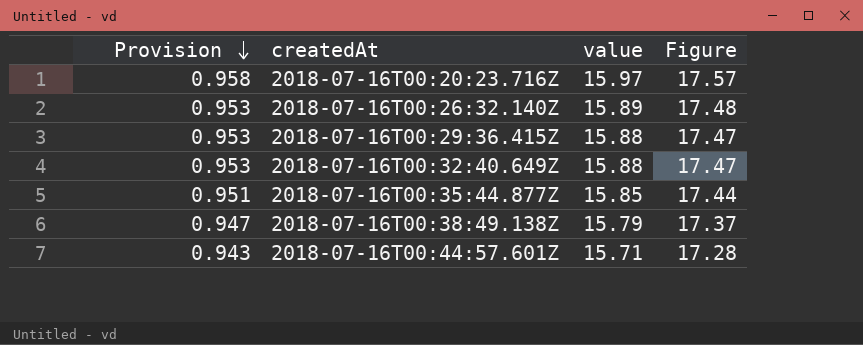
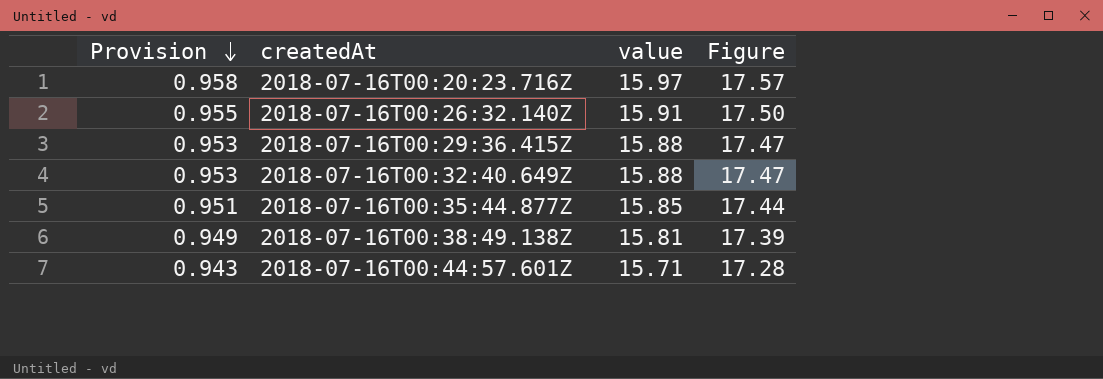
2018-07-16T00:26:32.140Z | Provision: 0.953 -> 0.955
2018-07-16T00:26:32.140Z | value: 15.89 -> 15.91
2018-07-16T00:26:32.140Z | Figure: 17.48 -> 17.50
2018-07-16T00:38:49.138Z | Provision: 0.947 -> 0.949
2018-07-16T00:38:49.138Z | value: 15.79 -> 15.81
2018-07-16T00:38:49.138Z | Figure: 17.37 -> 17.39

